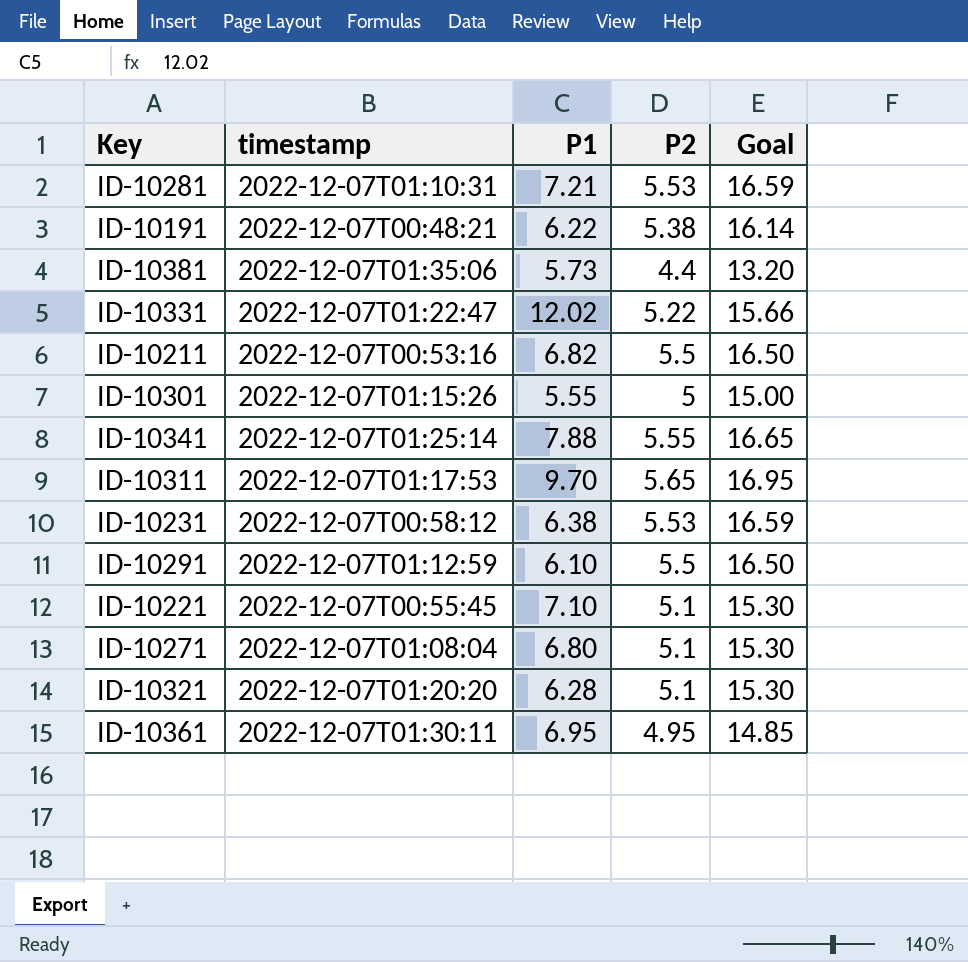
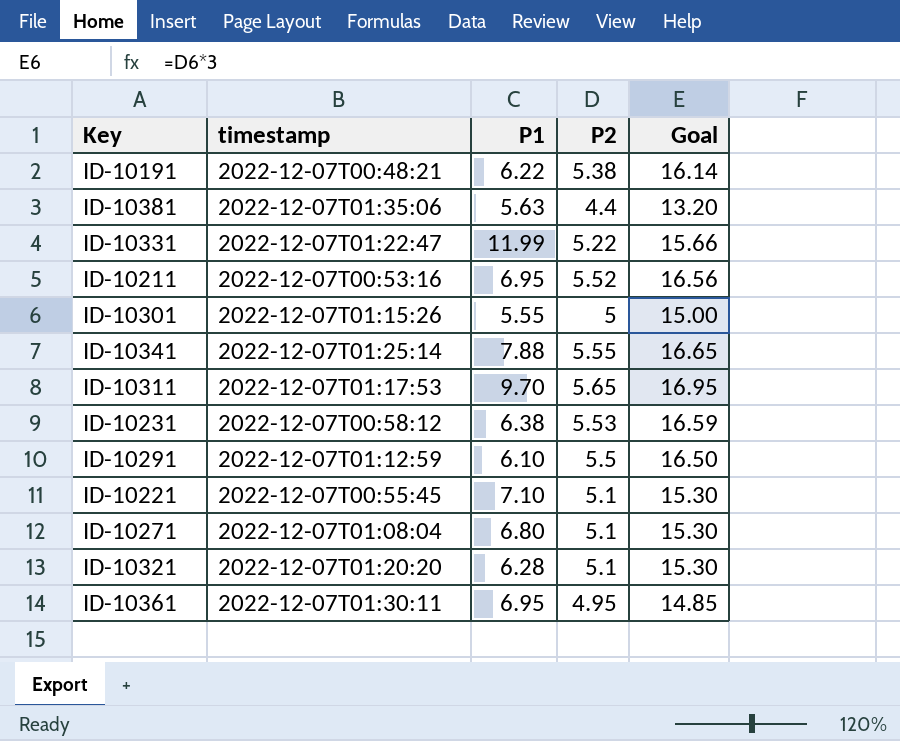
row ID-10281: 2022-12-07T01:10:31 | 7.21 | 5.53 | 16.59 -> none
ID-10381 | P1: 5.73 -> 5.63
ID-10331 | P1: 12.02 -> 11.99
ID-10211 | P1: 6.82 -> 6.95
ID-10211 | P2: 5.5 -> 5.52
ID-10211 | Goal: 16.50 -> 16.56

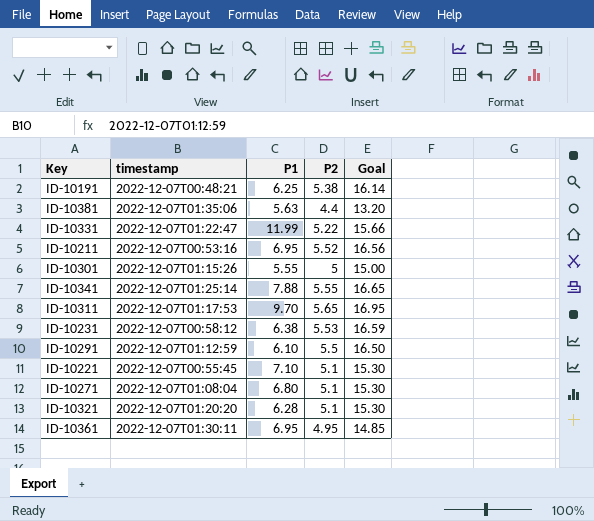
ID-10191 | P1: 6.22 -> 6.25

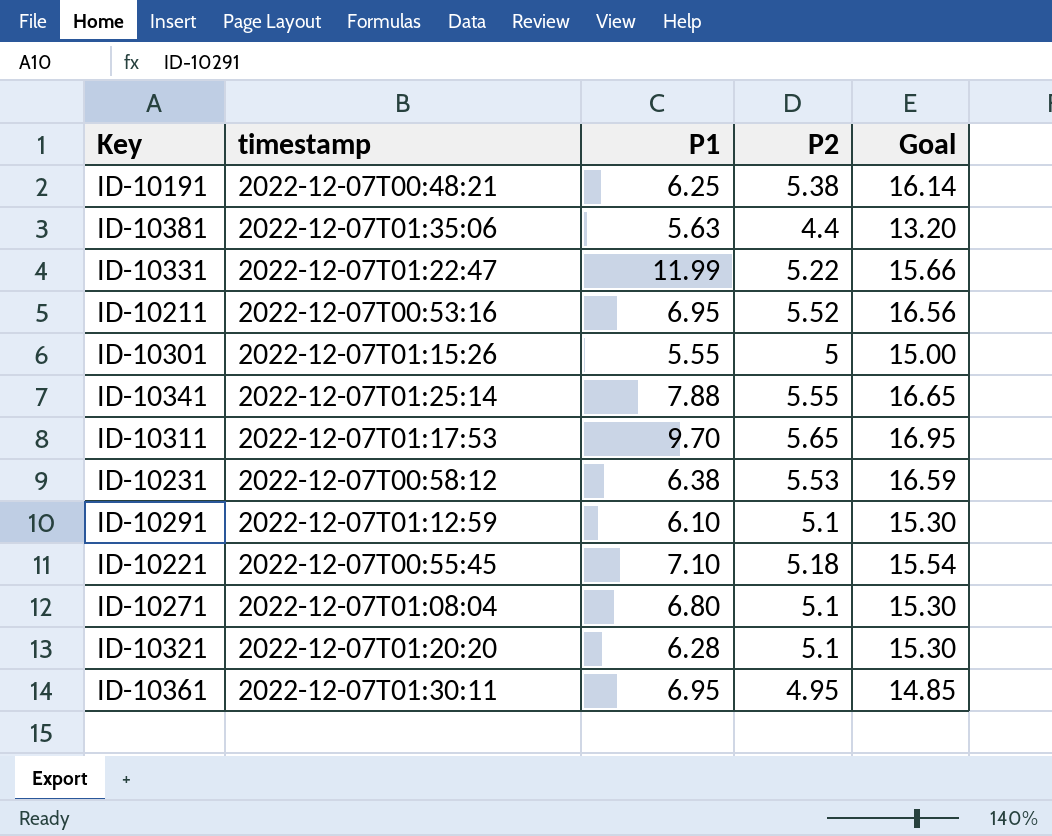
ID-10291 | P2: 5.5 -> 5.1
ID-10291 | Goal: 16.50 -> 15.30
ID-10221 | P2: 5.1 -> 5.18
ID-10221 | Goal: 15.30 -> 15.54

